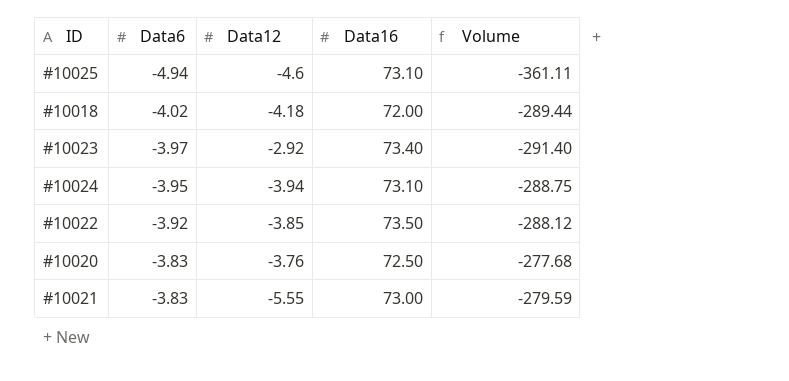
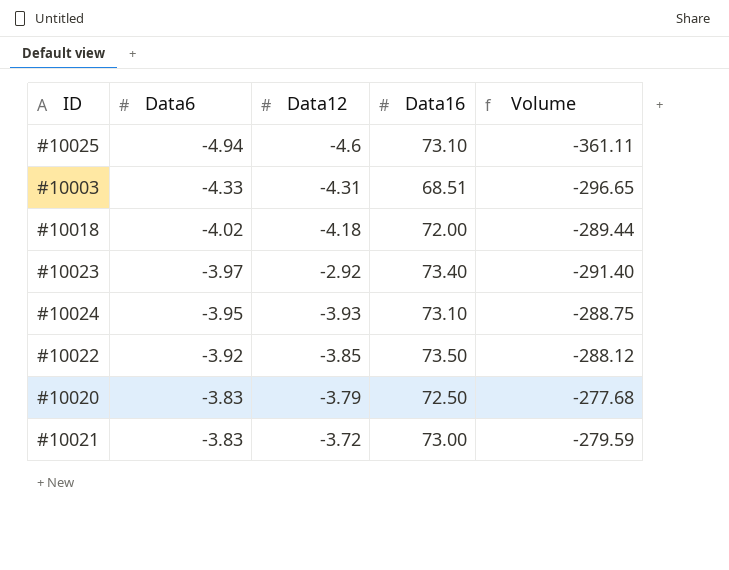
row #10003: none -> -4.33 | -4.31 | 68.51 | -296.65
#10024 | Data12: -3.94 -> -3.93
#10020 | Data12: -3.76 -> -3.79
#10021 | Data12: -5.55 -> -3.72

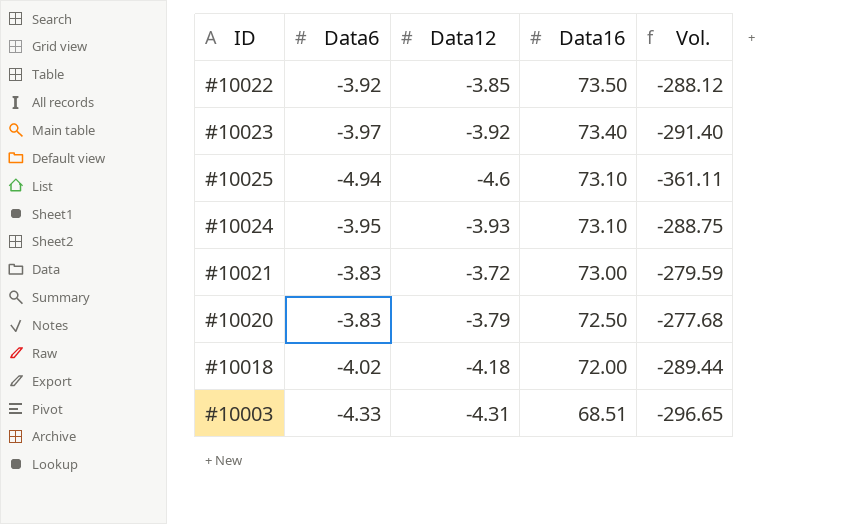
row order: Data6 ascending -> Data16 descending
column name: Volume -> Vol.
#10023 | Data12: -2.92 -> -3.92

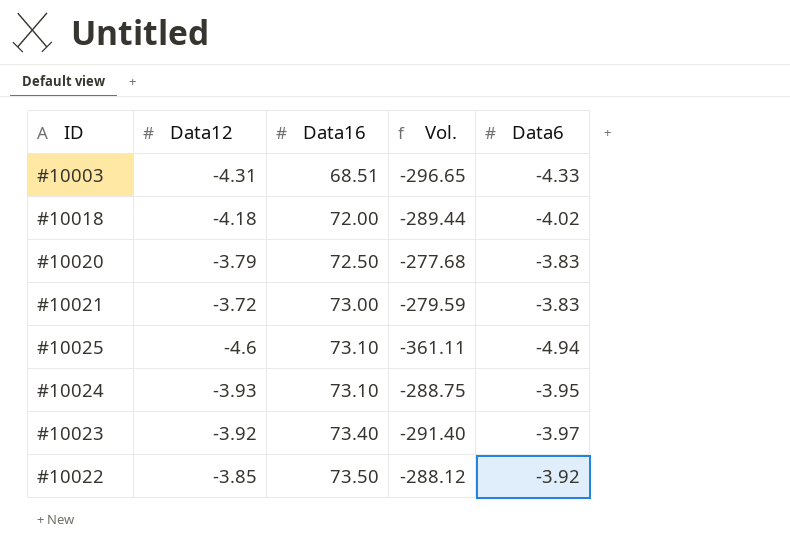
row order: Data16 descending -> Data16 ascending
column Data6 | position: 2 -> 5

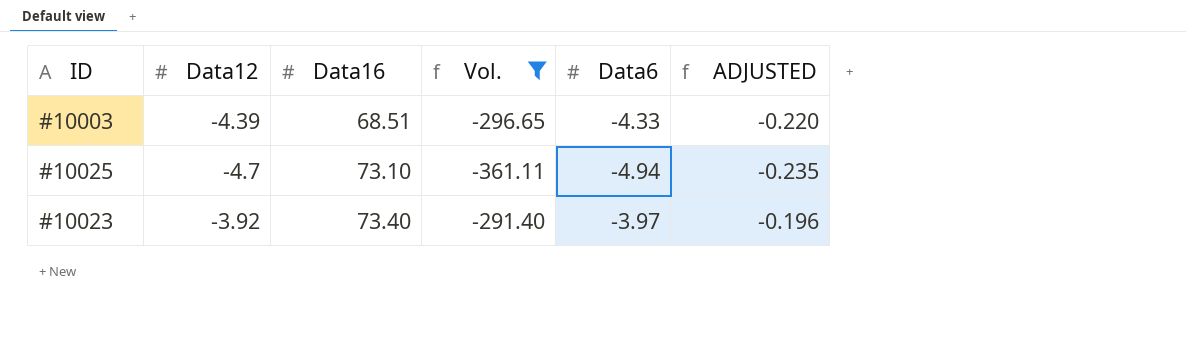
filter: none -> Vol. <= -291.40
column ADJUSTED | formula: none -> [Data12] * 0.05
#10003 | Data12: -4.31 -> -4.39
#10025 | Data12: -4.6 -> -4.7

